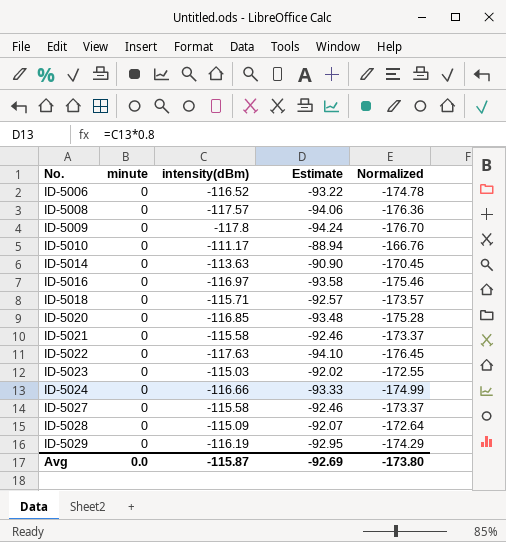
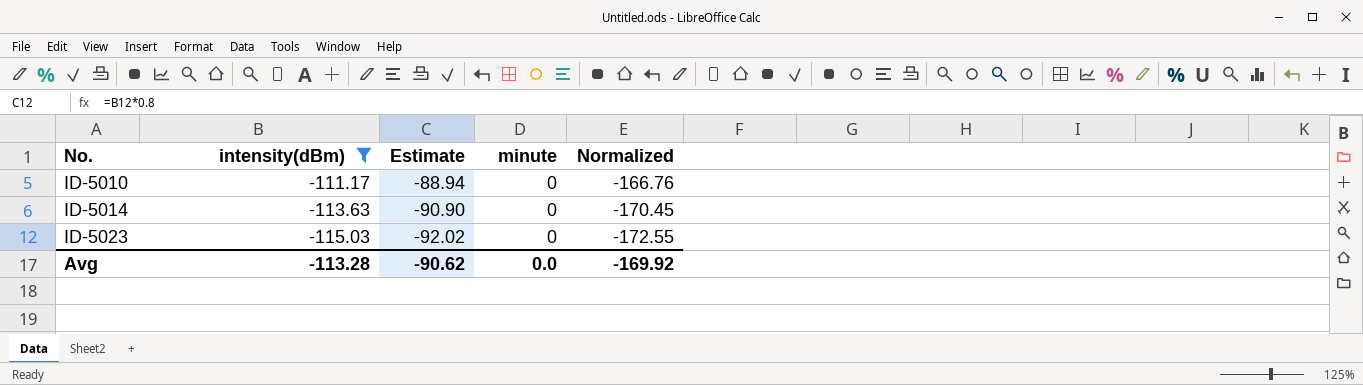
filter: none -> intensity(dBm) >= -115.03
column minute | position: 2 -> 4
Avg | intensity(dBm): -115.87 -> -113.28
Avg | Estimate: -92.69 -> -90.62
Avg | Normalized: -173.80 -> -169.92

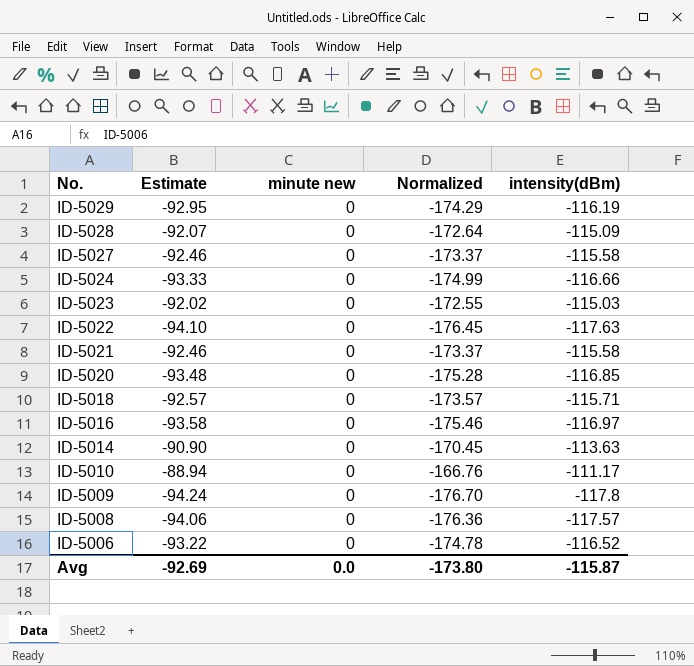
filter: intensity(dBm) >= -115.03 -> none
row order: No. ascending -> No. descending
column name: minute -> minute new
column intensity(dBm) | position: 2 -> 5
Avg | Estimate: -90.62 -> -92.69
Avg | Normalized: -169.92 -> -173.80
Avg | intensity(dBm): -113.28 -> -115.87

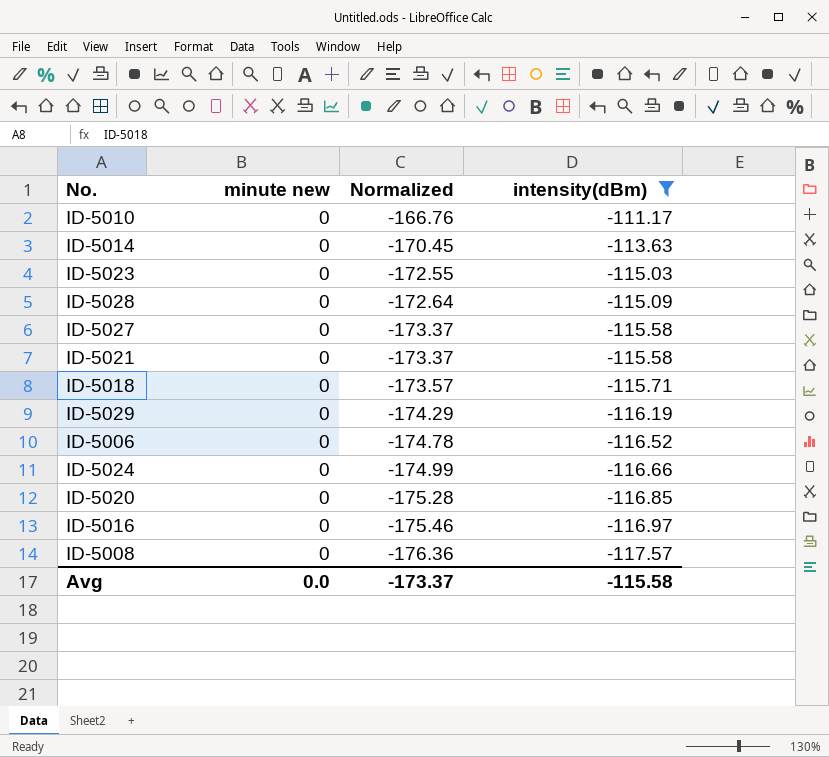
filter: none -> intensity(dBm) >= -117.57
row order: No. descending -> Normalized descending
column Estimate | formula: [intensity(dBm)] * 0.8 -> none
Avg | Normalized: -173.80 -> -173.37
Avg | intensity(dBm): -115.87 -> -115.58

